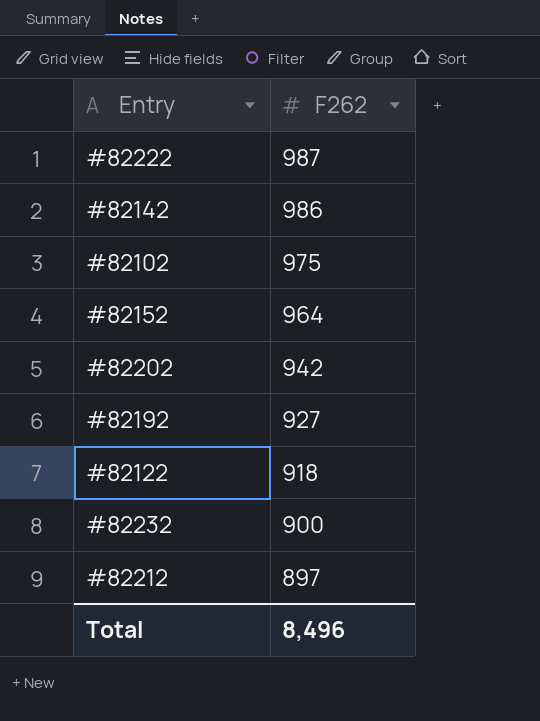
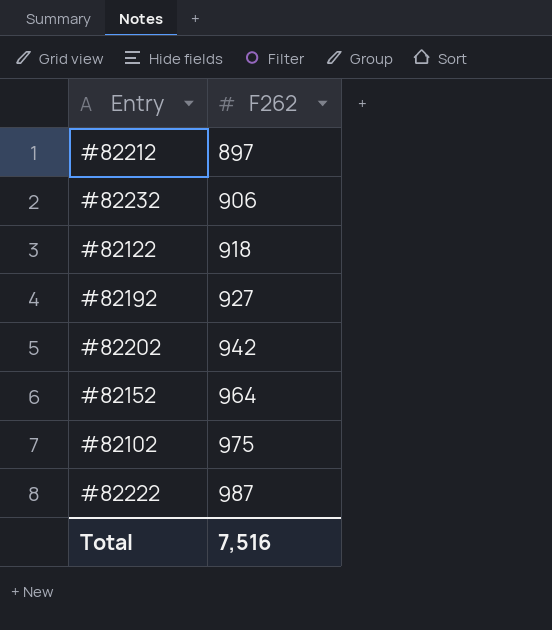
row order: F262 descending -> F262 ascending
row #82142: 986 -> none
#82232 | F262: 900 -> 906
Total | F262: 8,496 -> 7,516

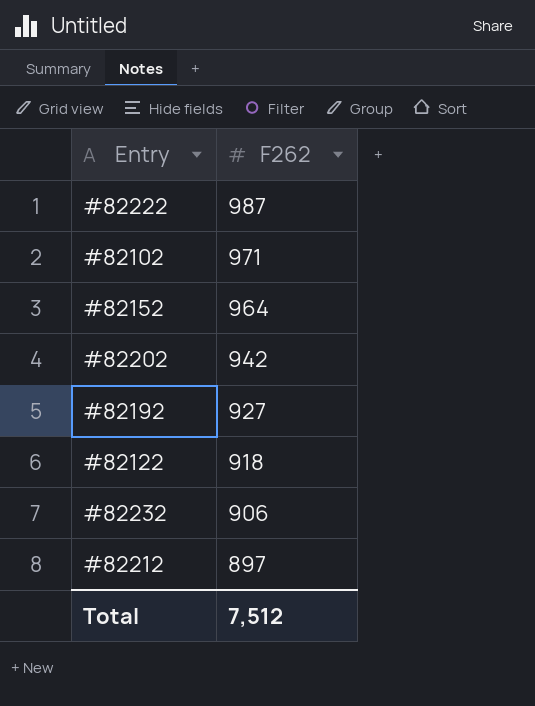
row order: F262 ascending -> F262 descending
#82102 | F262: 975 -> 971
Total | F262: 7,516 -> 7,512

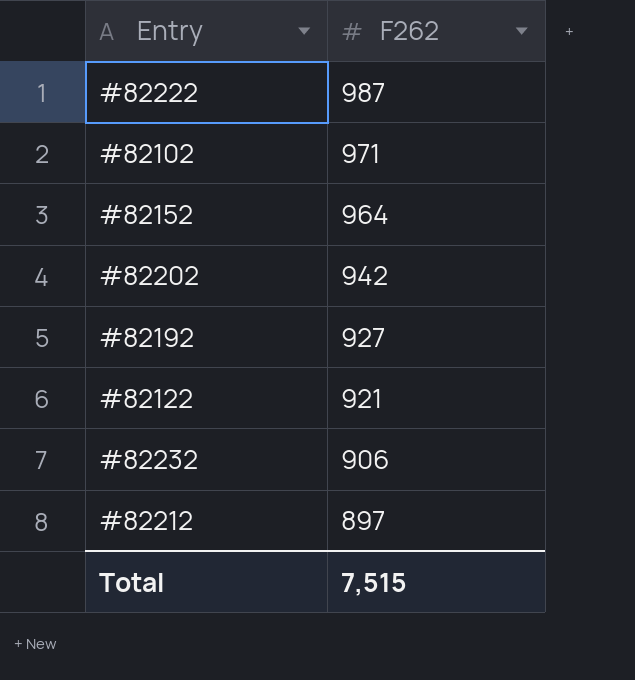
#82122 | F262: 918 -> 921
Total | F262: 7,512 -> 7,515

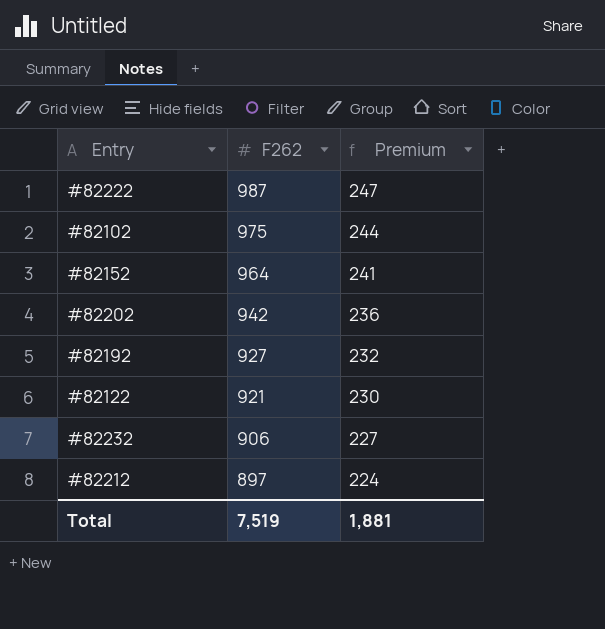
column Premium | formula: none -> [F262] * 0.25
#82102 | F262: 971 -> 975
Total | F262: 7,515 -> 7,519

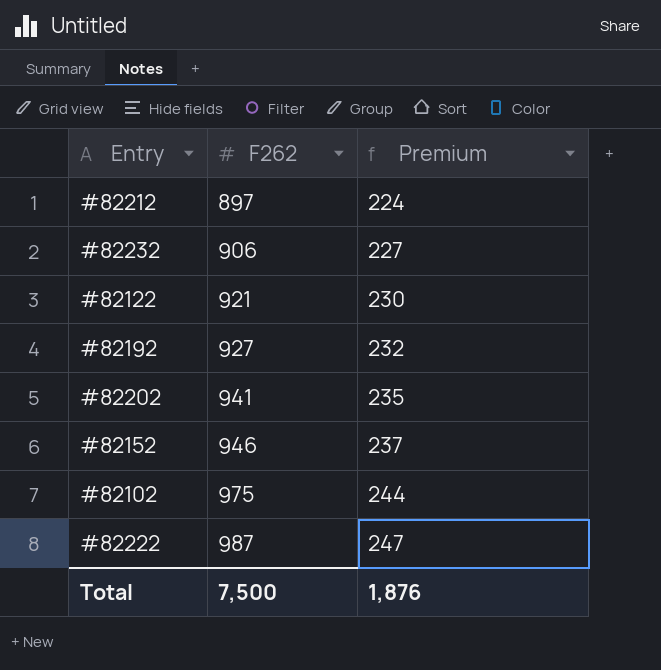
row order: F262 descending -> F262 ascending
#82202 | F262: 942 -> 941
#82202 | Premium: 236 -> 235
#82152 | F262: 964 -> 946
#82152 | Premium: 241 -> 237
Total | F262: 7,519 -> 7,500
Total | Premium: 1,881 -> 1,876

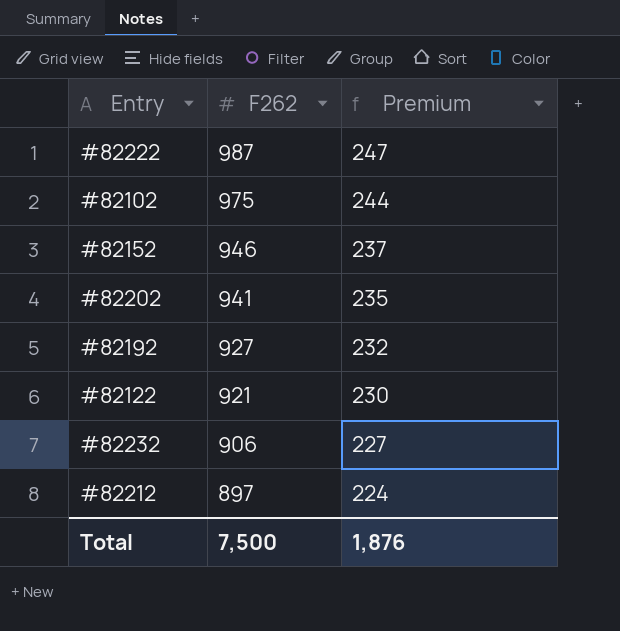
row order: F262 ascending -> F262 descending

